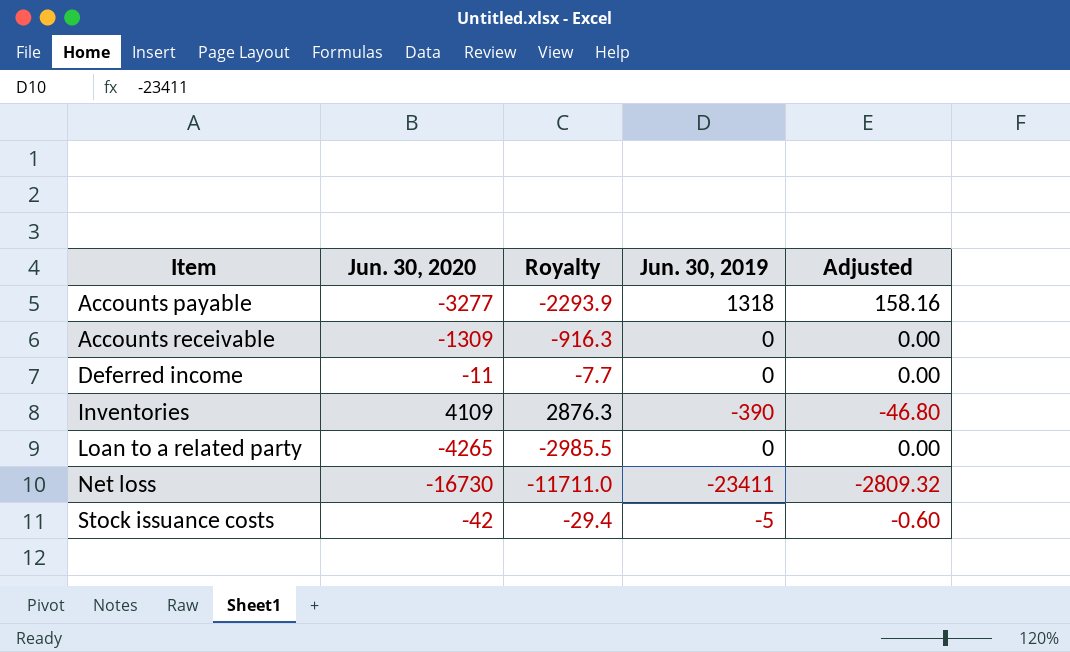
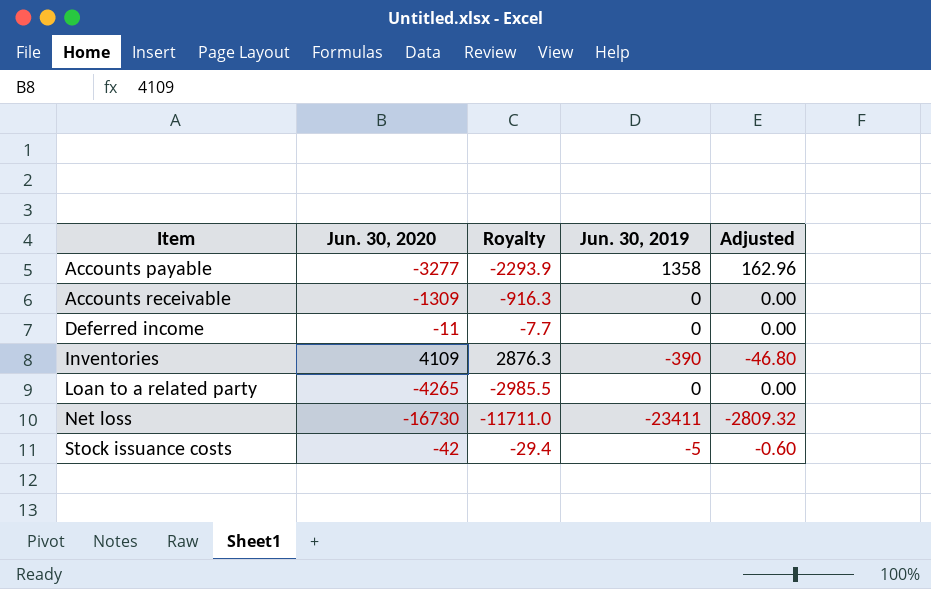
Accounts payable | Jun. 30, 2019: 1318 -> 1358
Accounts payable | Adjusted: 158.16 -> 162.96

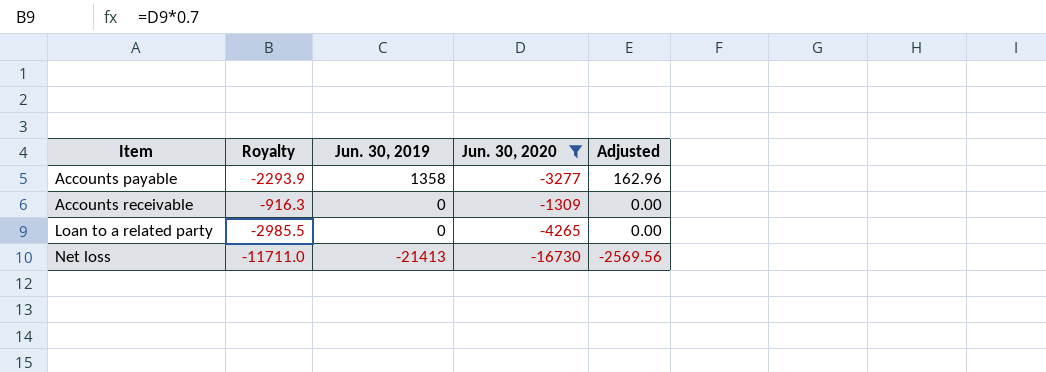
filter: none -> Jun. 30, 2020 <= -1309
column Jun. 30, 2020 | position: 2 -> 4
Net loss | Jun. 30, 2019: -23411 -> -21413
Net loss | Adjusted: -2809.32 -> -2569.56

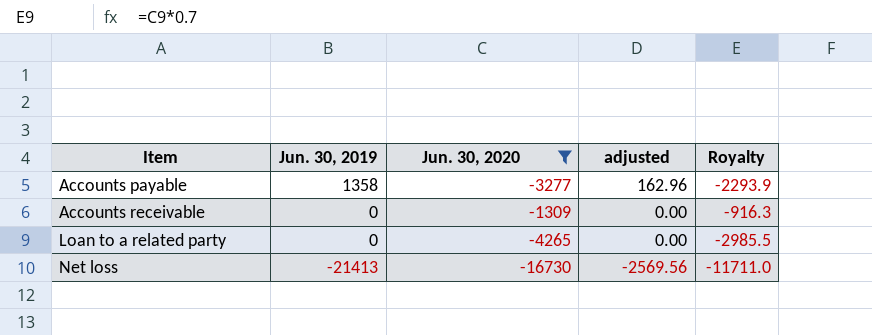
column name: Adjusted -> adjusted
column Royalty | position: 2 -> 5

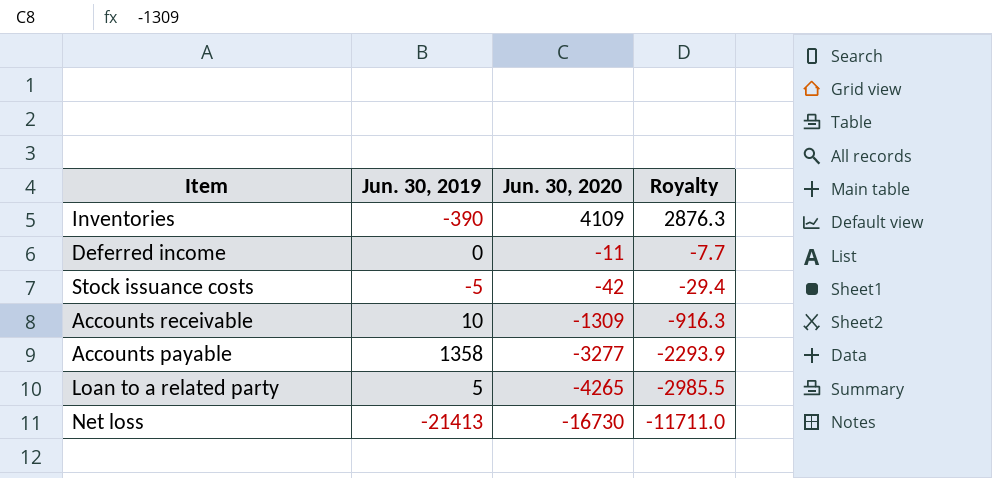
filter: Jun. 30, 2020 <= -1309 -> none
row order: Item ascending -> Jun. 30, 2020 descending
column adjusted | formula: [Jun. 30, 2019] * 0.12 -> none
Accounts receivable | Jun. 30, 2019: 0 -> 10
Loan to a related party | Jun. 30, 2019: 0 -> 5

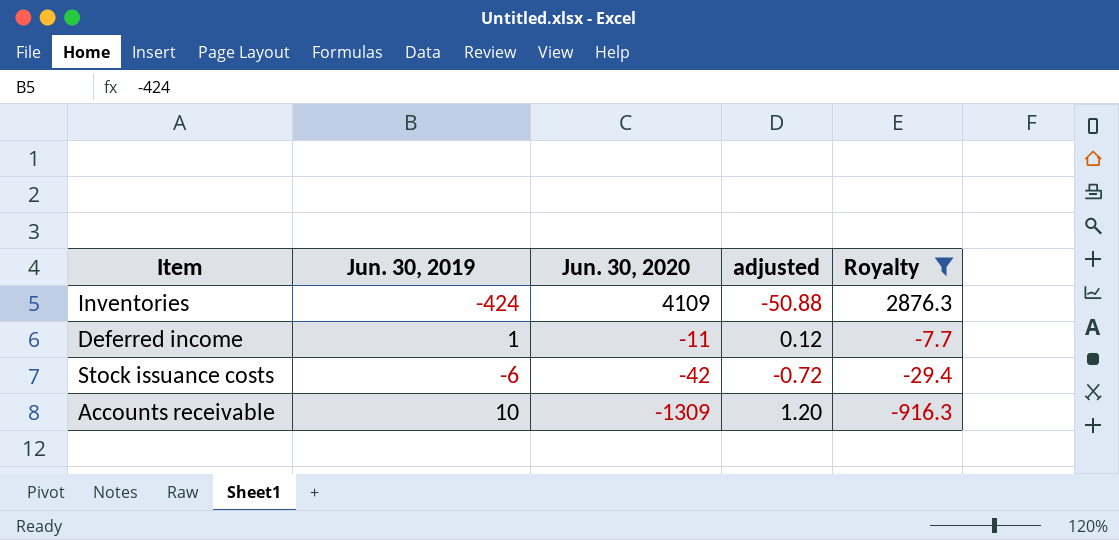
filter: none -> Royalty >= -916.3
column adjusted | formula: none -> [Jun. 30, 2019] * 0.12
Inventories | Jun. 30, 2019: -390 -> -424
Deferred income | Jun. 30, 2019: 0 -> 1
Stock issuance costs | Jun. 30, 2019: -5 -> -6

